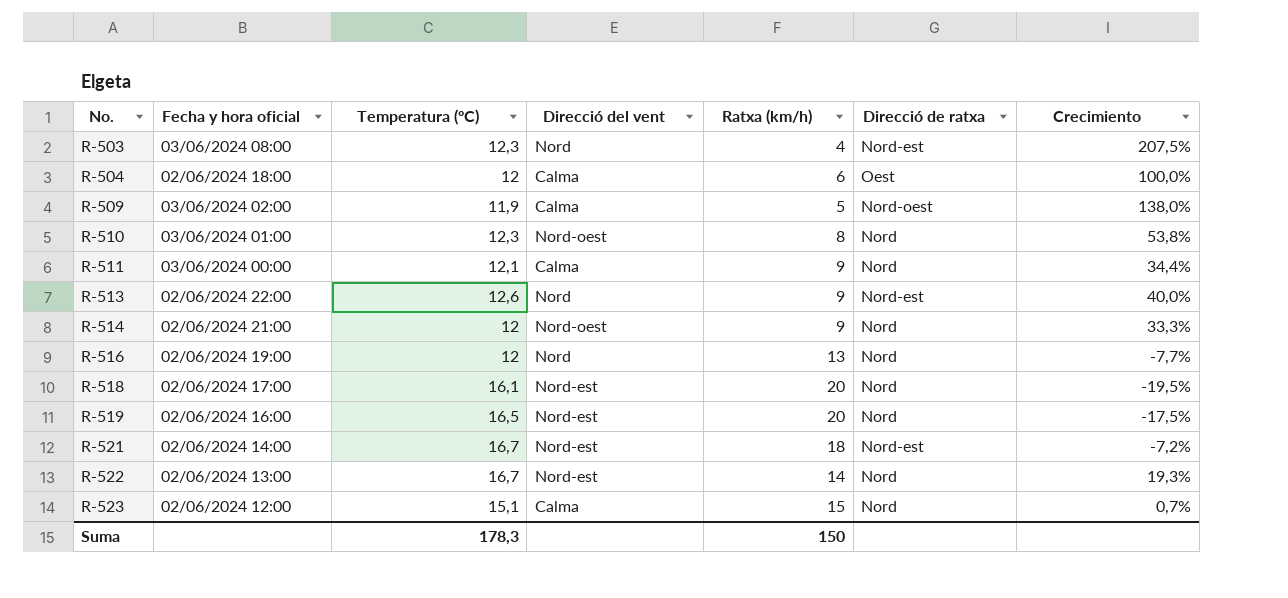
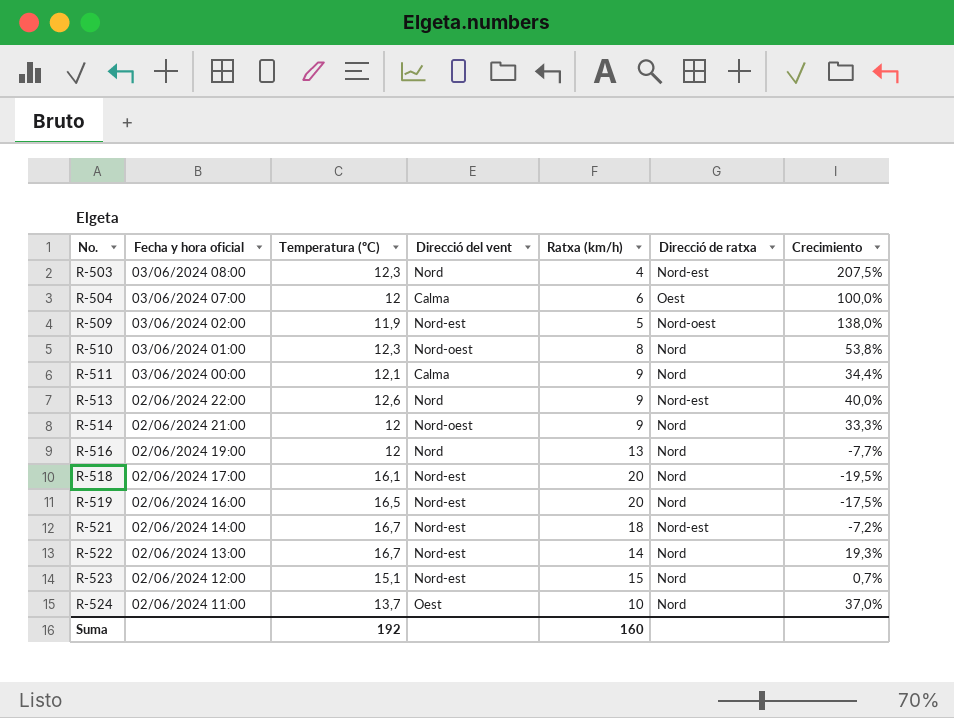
R-504 | Fecha y hora oficial: 02/06/2024 18:00 -> 03/06/2024 07:00
R-509 | Direcció del vent: Calma -> Nord-est
R-523 | Direcció del vent: Calma -> Nord-est
row R-524: none -> 02/06/2024 11:00 | 13,7 | Oest | 10 | Nord | 37,0%
Suma | Temperatura (ºC): 178,3 -> 192
Suma | Ratxa (km/h): 150 -> 160

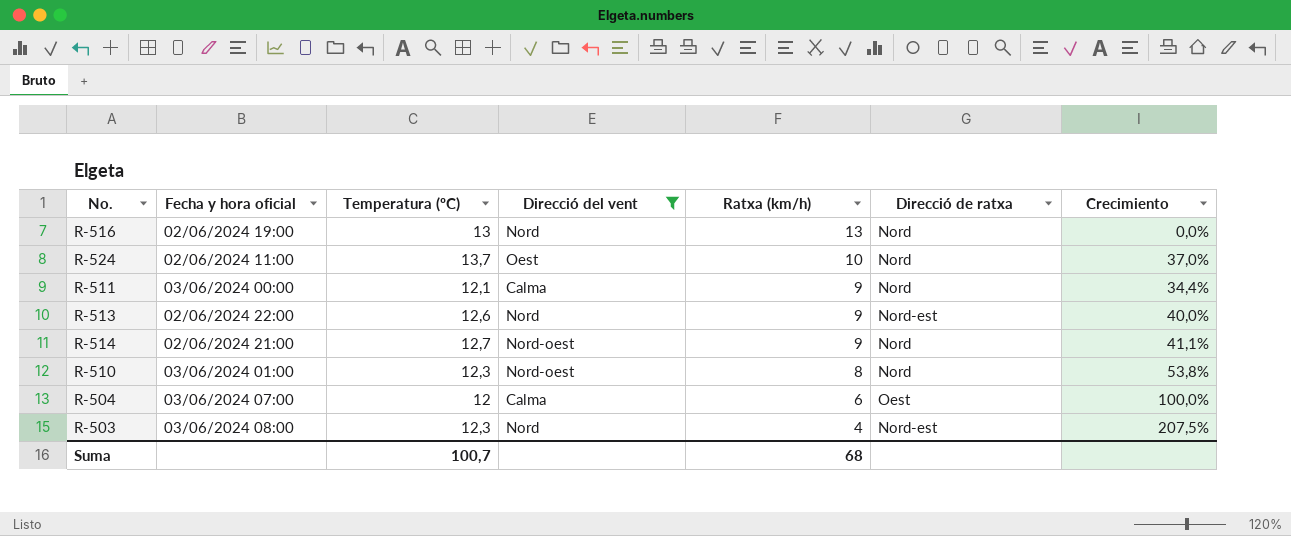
filter: none -> Direcció del vent != Nord-est
row order: No. ascending -> Ratxa (km/h) descending
R-516 | Temperatura (ºC): 12 -> 13
R-516 | Crecimiento: -7,7% -> 0,0%
R-514 | Temperatura (ºC): 12 -> 12,7
R-514 | Crecimiento: 33,3% -> 41,1%
Suma | Temperatura (ºC): 192 -> 100,7
Suma | Ratxa (km/h): 160 -> 68

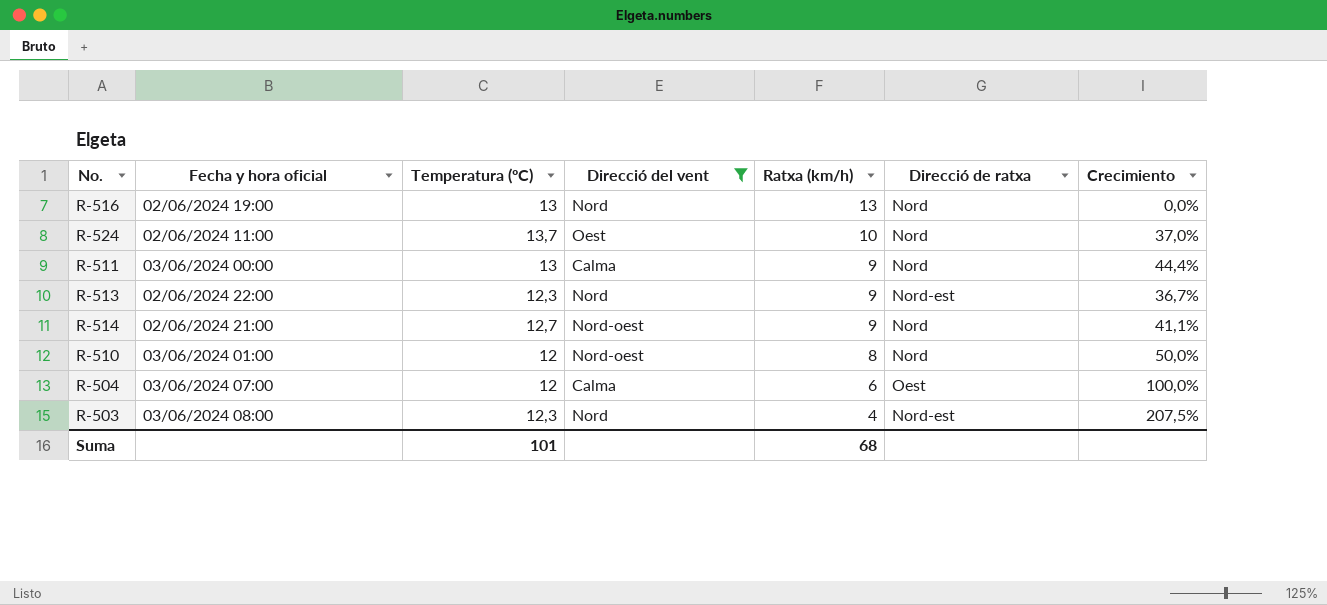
R-511 | Temperatura (ºC): 12,1 -> 13
R-511 | Crecimiento: 34,4% -> 44,4%
R-513 | Temperatura (ºC): 12,6 -> 12,3
R-513 | Crecimiento: 40,0% -> 36,7%
R-510 | Temperatura (ºC): 12,3 -> 12
R-510 | Crecimiento: 53,8% -> 50,0%
Suma | Temperatura (ºC): 100,7 -> 101

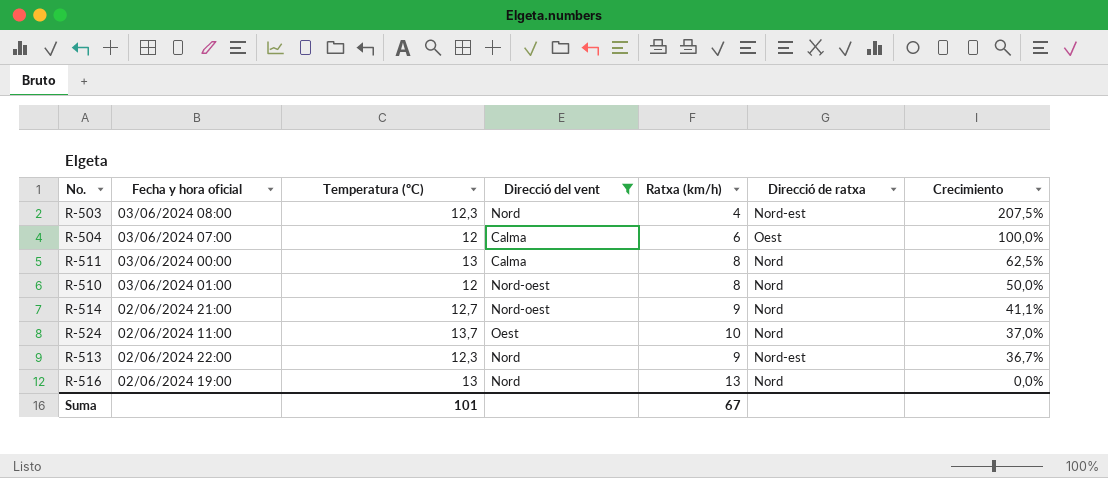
row order: Ratxa (km/h) descending -> Crecimiento descending
R-511 | Ratxa (km/h): 9 -> 8
R-511 | Crecimiento: 44,4% -> 62,5%
Suma | Ratxa (km/h): 68 -> 67

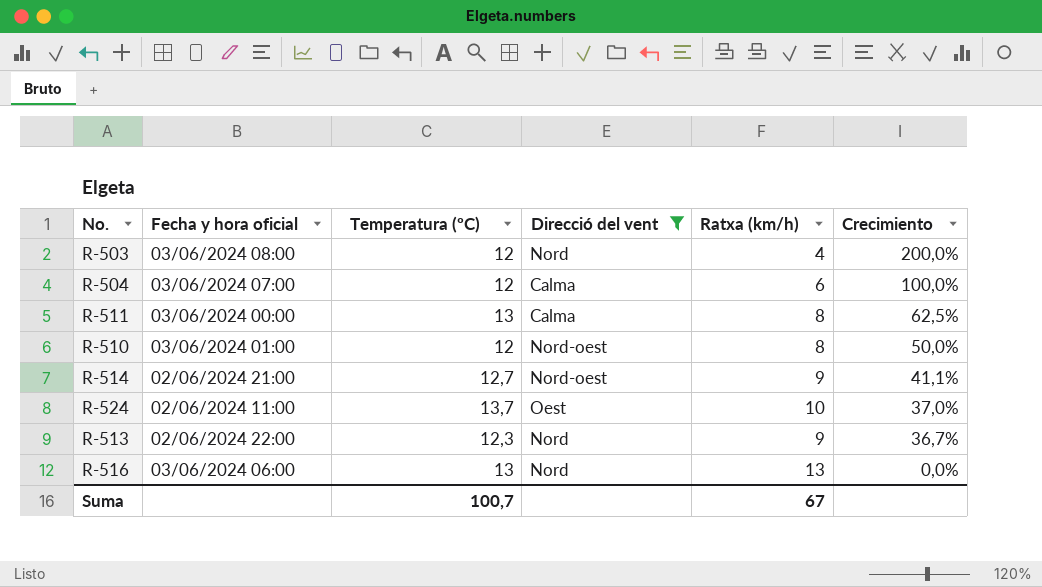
column Direcció de ratxa | position: 6 -> none
R-503 | Temperatura (ºC): 12,3 -> 12
R-503 | Crecimiento: 207,5% -> 200,0%
R-516 | Fecha y hora oficial: 02/06/2024 19:00 -> 03/06/2024 06:00
Suma | Temperatura (ºC): 101 -> 100,7

